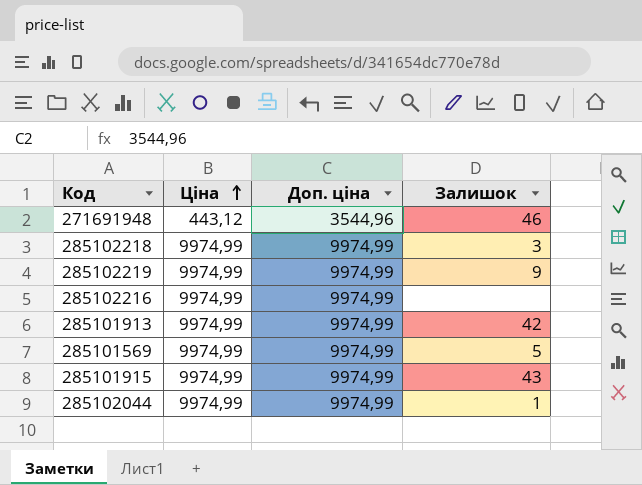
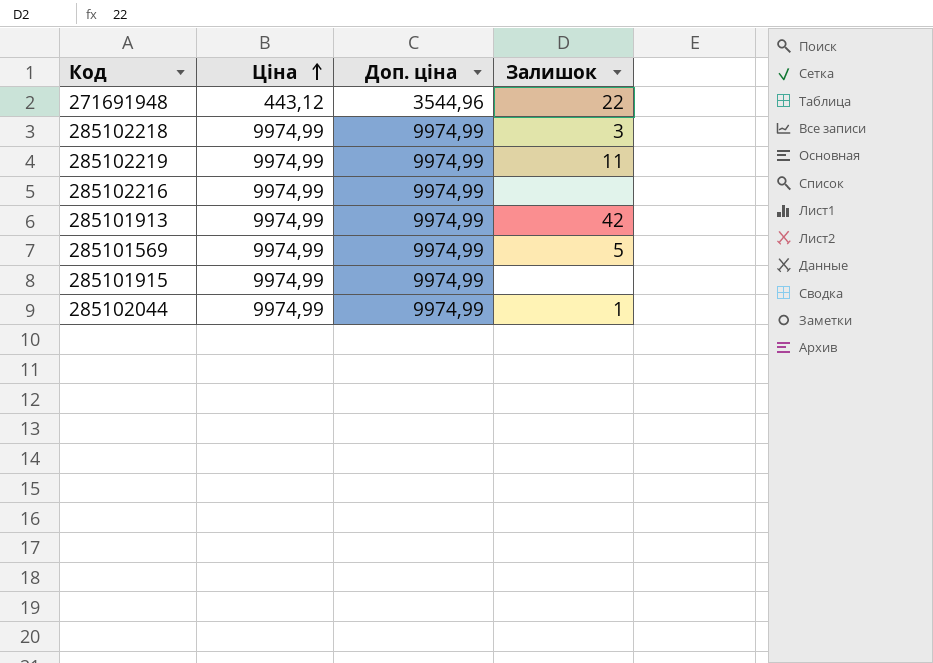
271691948 | Залишок: 46 -> 22
285102219 | Залишок: 9 -> 11
285101915 | Залишок: 43 -> none

